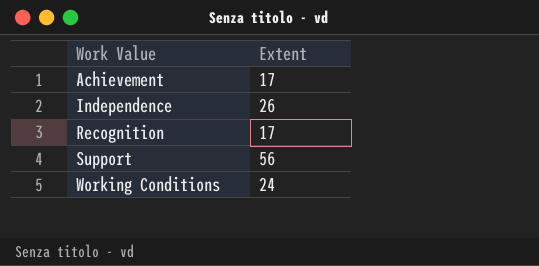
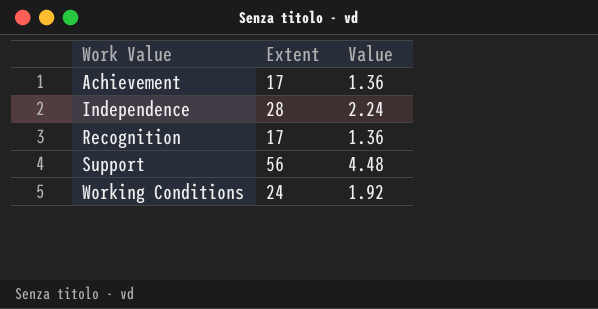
column Value | formula: none -> [Extent] * 0.08
Independence | Extent: 26 -> 28

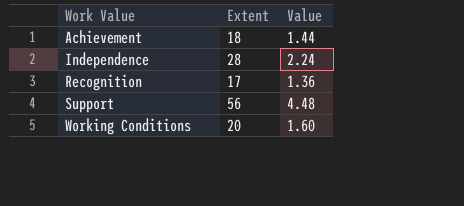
Achievement | Extent: 17 -> 18
Achievement | Value: 1.36 -> 1.44
Working Conditions | Extent: 24 -> 20
Working Conditions | Value: 1.92 -> 1.60

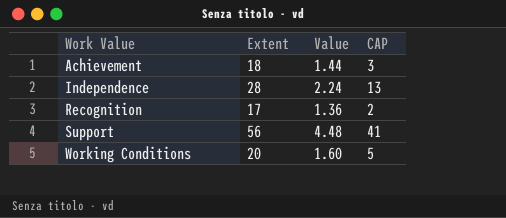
column CAP | formula: none -> [Extent] - 15

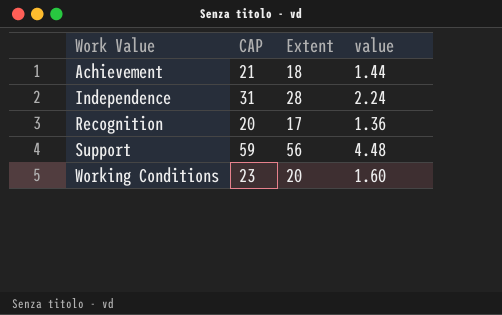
column CAP | formula: [Extent] - 15 -> [Extent] + 3
column CAP | position: 4 -> 2
column name: Value -> value

